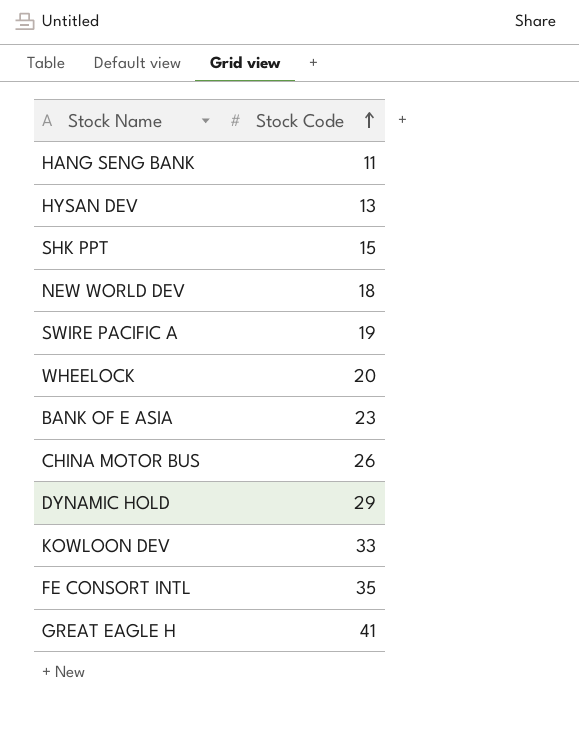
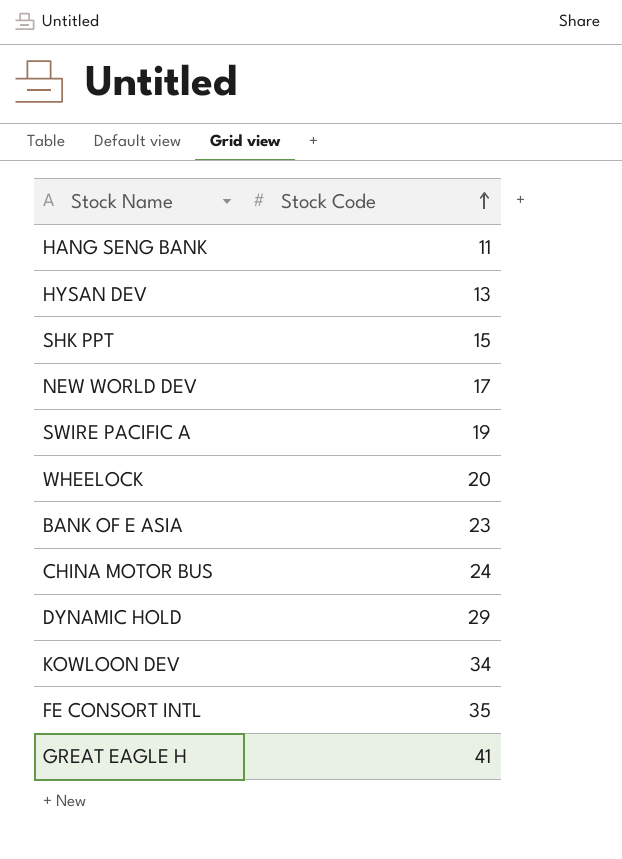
NEW WORLD DEV | Stock Code: 18 -> 17
CHINA MOTOR BUS | Stock Code: 26 -> 24
KOWLOON DEV | Stock Code: 33 -> 34

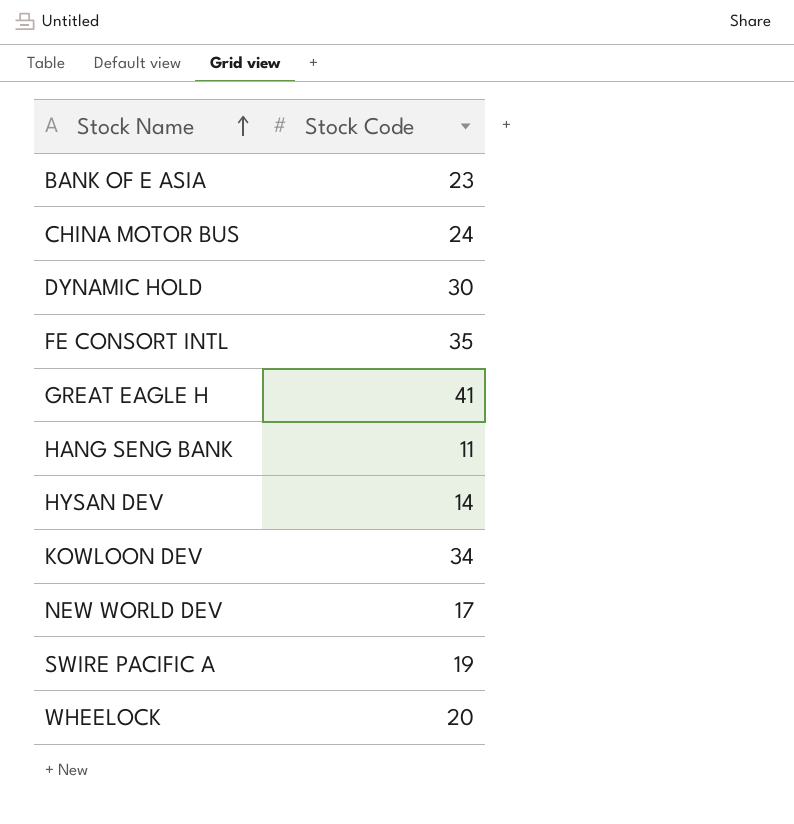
row order: Stock Code ascending -> Stock Name ascending
row SHK PPT: 15 -> none
DYNAMIC HOLD | Stock Code: 29 -> 30
HYSAN DEV | Stock Code: 13 -> 14

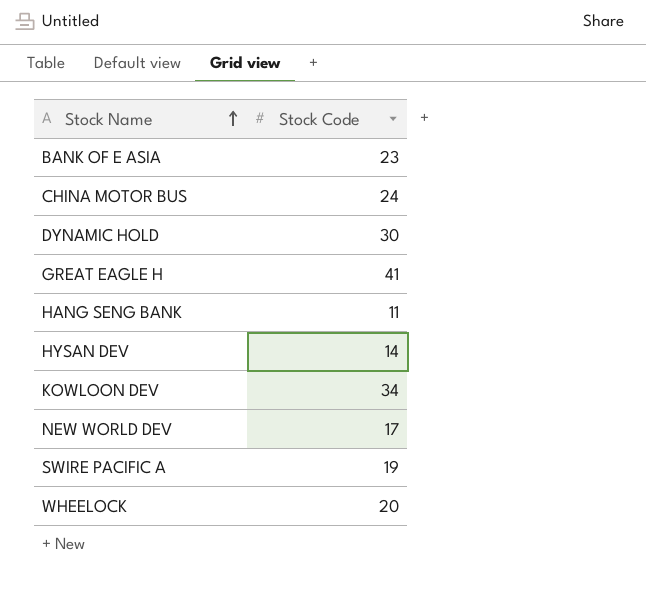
row FE CONSORT INTL: 35 -> none

